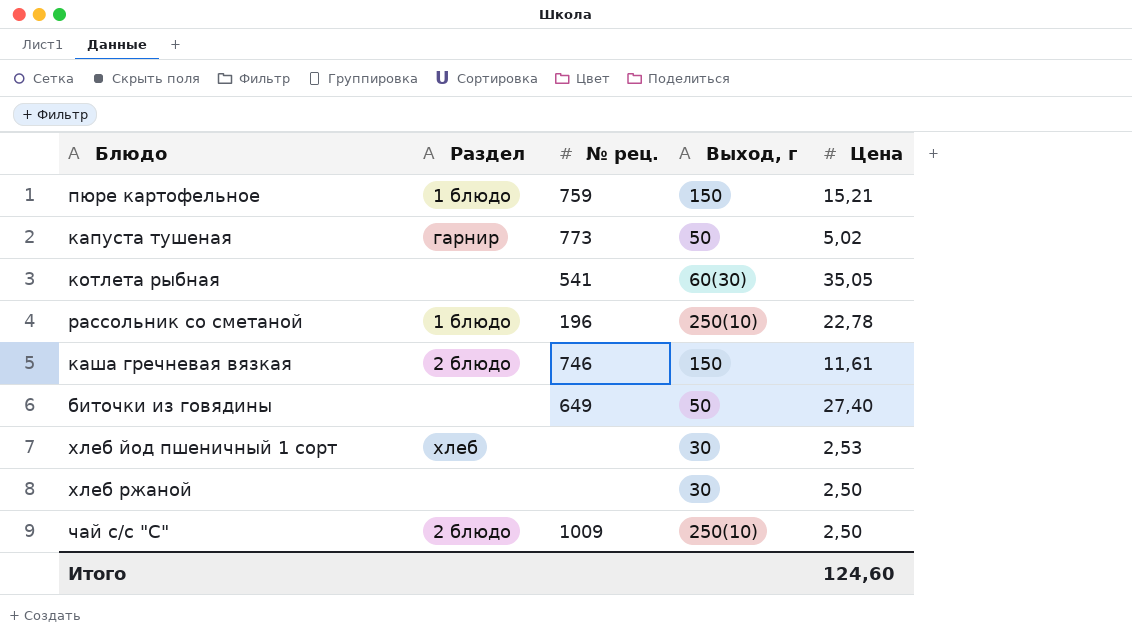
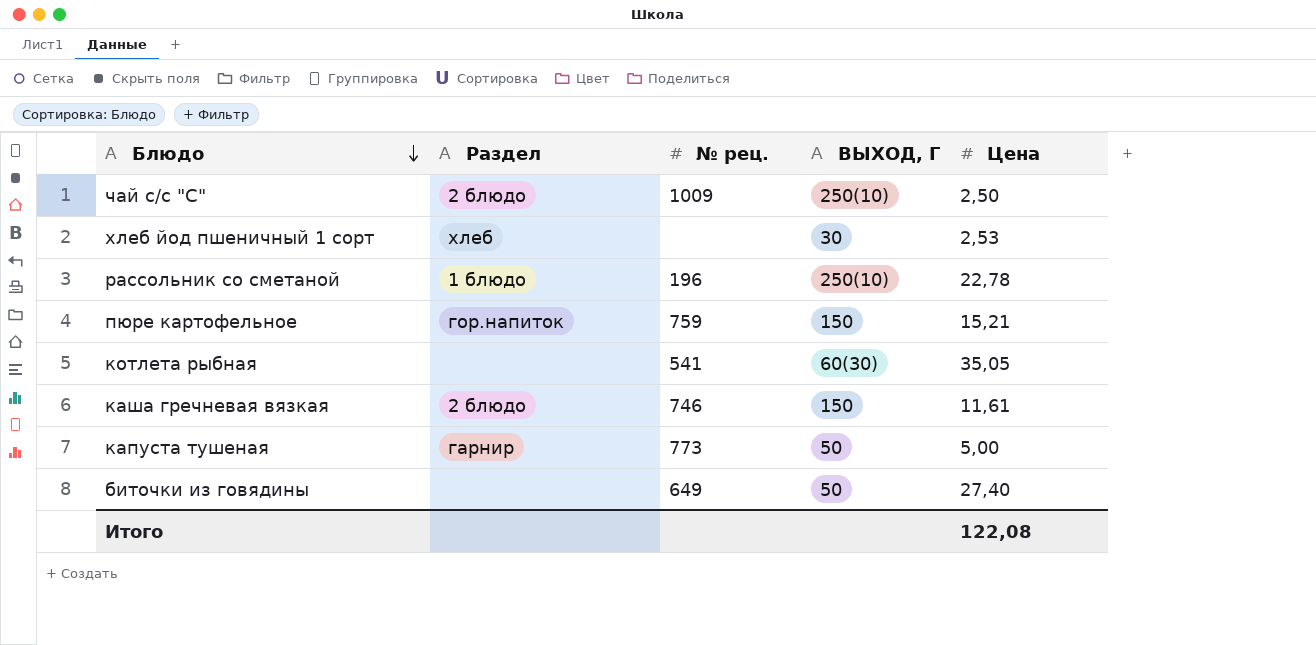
row order: none -> Блюдо descending
column name: Выход, г -> ВЫХОД, Г
row хлеб ржаной: none | none | 30 | 2,50 -> none
пюре картофельное | Раздел: 1 блюдо -> гор.напиток
капуста тушеная | Цена: 5,02 -> 5,00
Итого | Цена: 124,60 -> 122,08

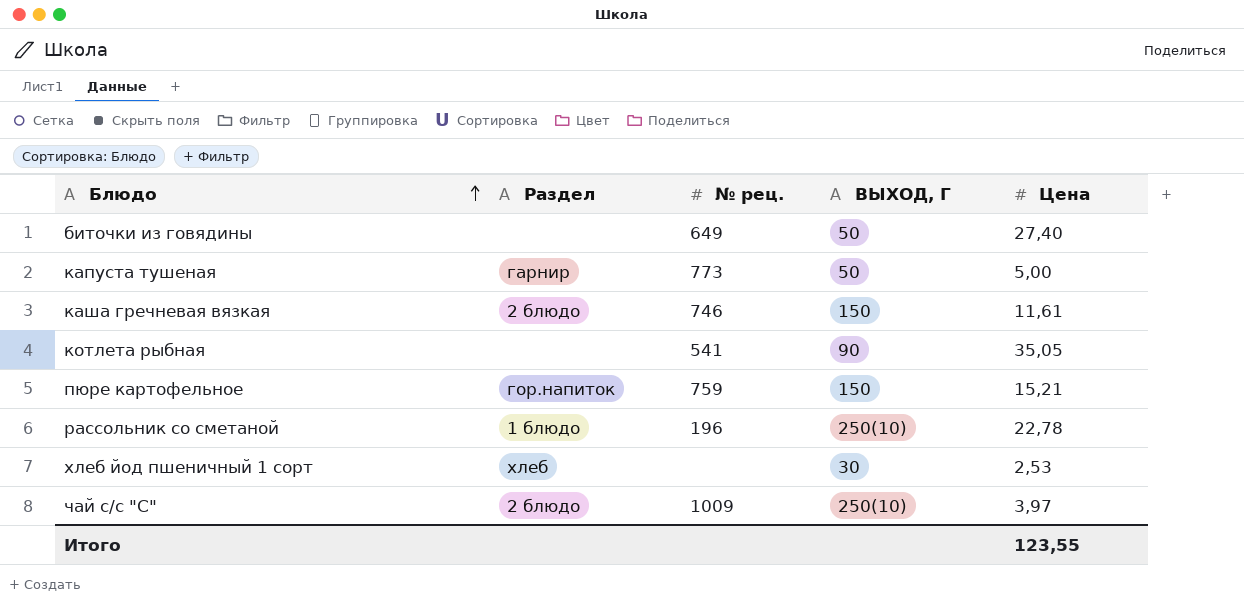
row order: Блюдо descending -> Блюдо ascending
котлета рыбная | ВЫХОД, Г: 60(30) -> 90
чай с/с "С" | Цена: 2,50 -> 3,97
Итого | Цена: 122,08 -> 123,55

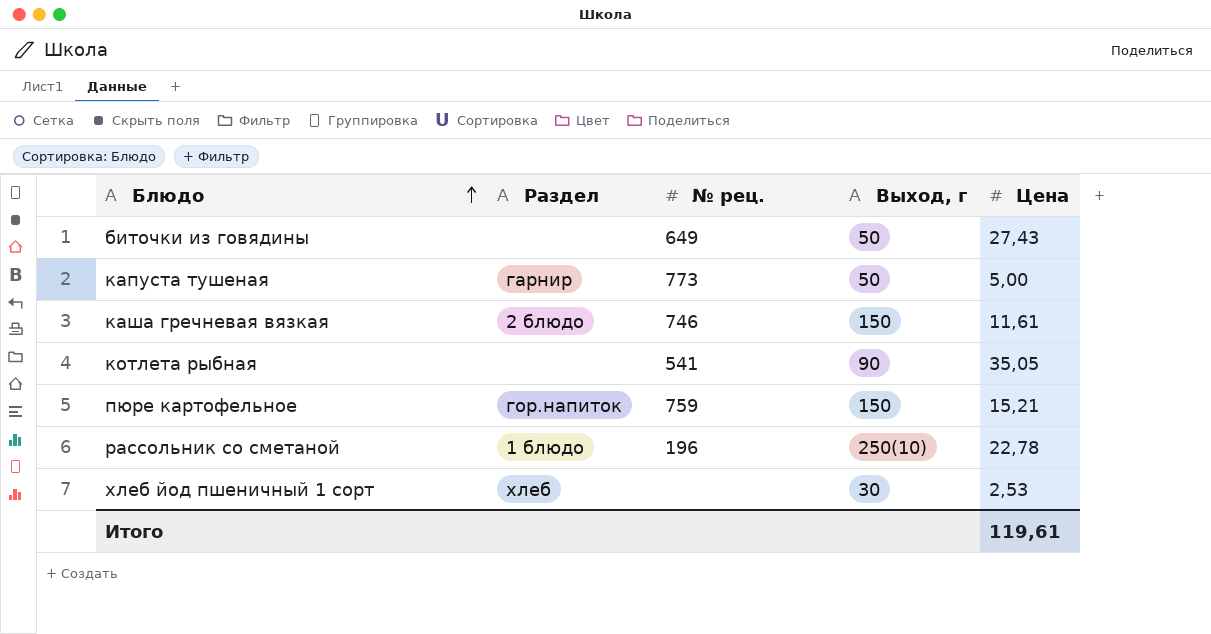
column name: ВЫХОД, Г -> Выход, г
row чай с/с "С": 2 блюдо | 1009 | 250(10) | 3,97 -> none
биточки из говядины | Цена: 27,40 -> 27,43
Итого | Цена: 123,55 -> 119,61

